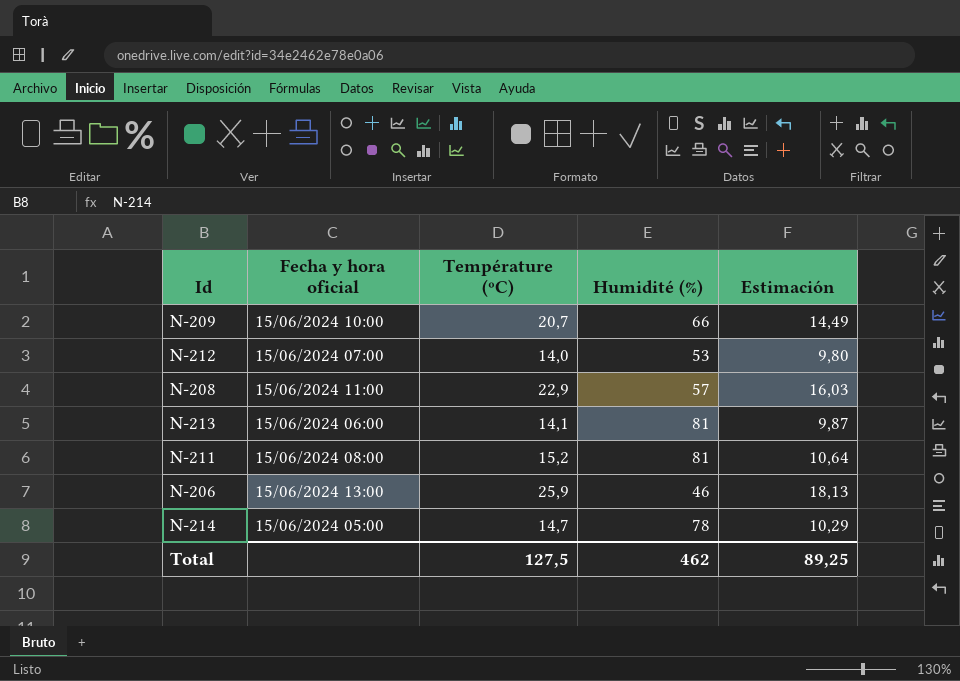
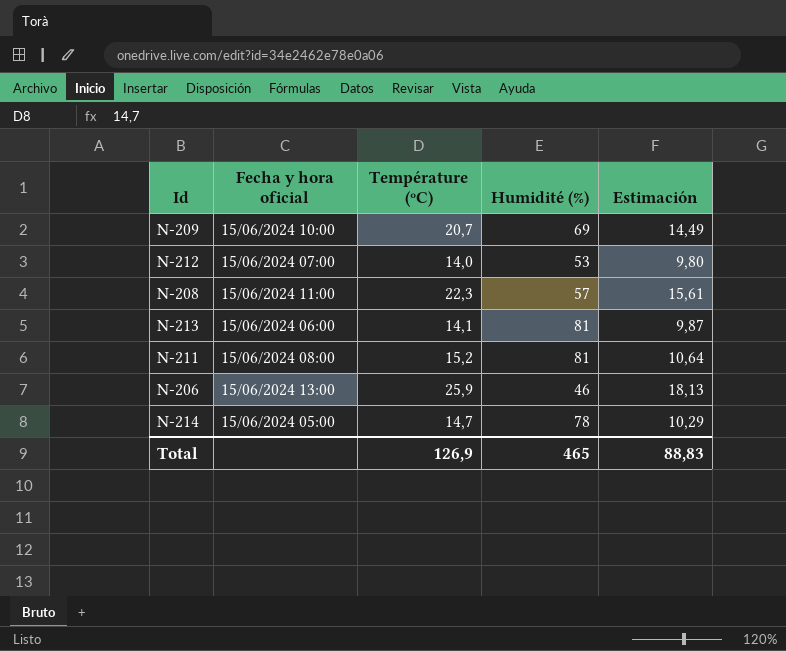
N-209 | Humidité (%): 66 -> 69
N-208 | Température (ºC): 22,9 -> 22,3
N-208 | Estimación: 16,03 -> 15,61
Total | Température (ºC): 127,5 -> 126,9
Total | Humidité (%): 462 -> 465
Total | Estimación: 89,25 -> 88,83

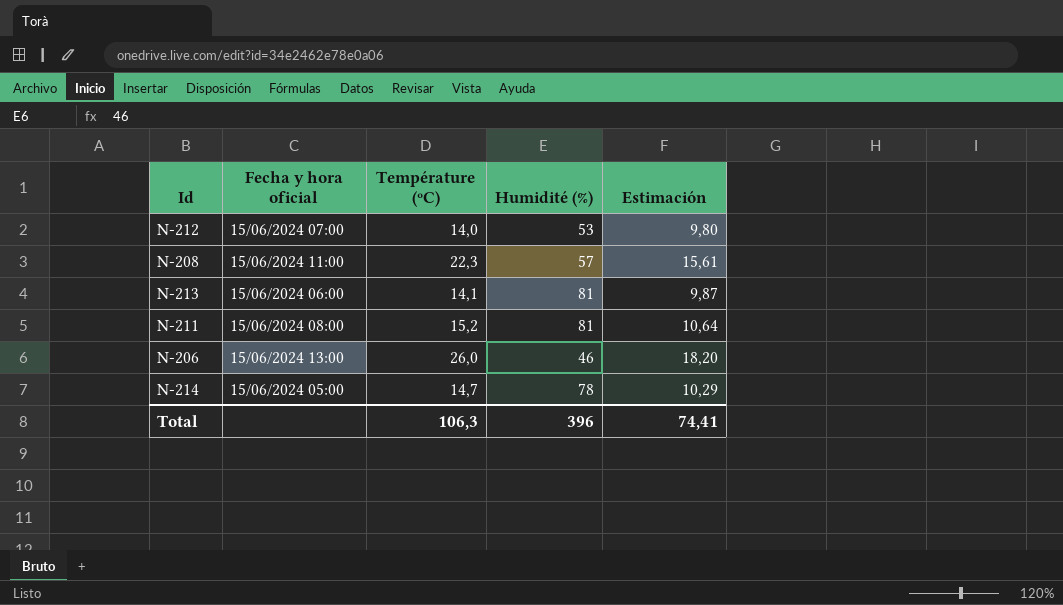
row N-209: 15/06/2024 10:00 | 20,7 | 69 | 14,49 -> none
N-206 | Température (ºC): 25,9 -> 26,0
N-206 | Estimación: 18,13 -> 18,20
Total | Température (ºC): 126,9 -> 106,3
Total | Humidité (%): 465 -> 396
Total | Estimación: 88,83 -> 74,41

